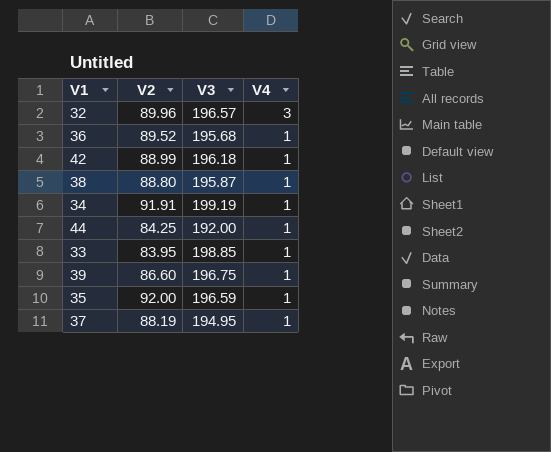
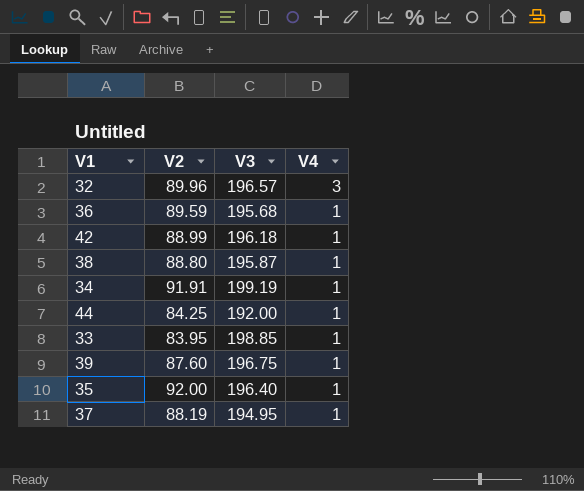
36 | V2: 89.52 -> 89.59
39 | V2: 86.60 -> 87.60
35 | V3: 196.59 -> 196.40

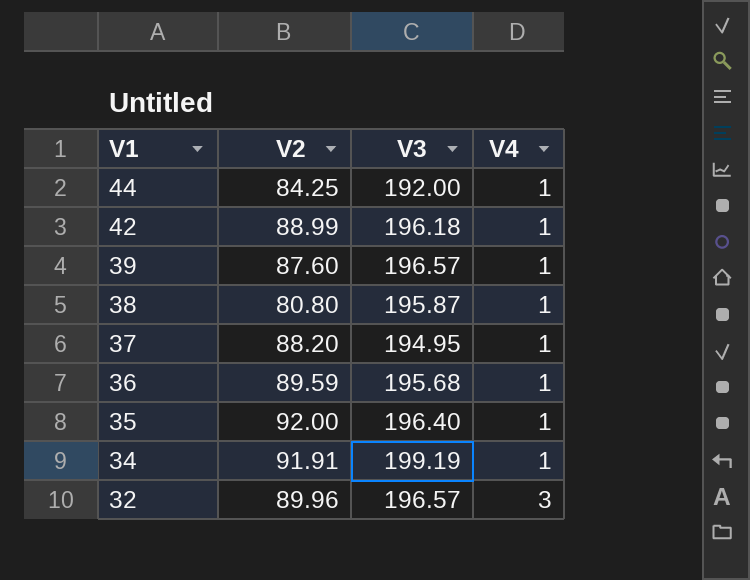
row order: V4 descending -> V1 descending
row 33: 83.95 | 198.85 | 1 -> none
39 | V3: 196.75 -> 196.57
38 | V2: 88.80 -> 80.80
37 | V2: 88.19 -> 88.20

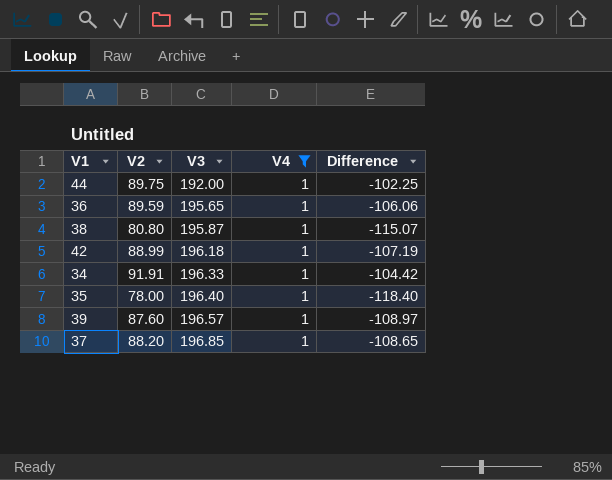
filter: none -> V4 = 1
row order: V1 descending -> V3 ascending
column Difference | formula: none -> [V2] - [V3]
44 | V2: 84.25 -> 89.75
36 | V3: 195.68 -> 195.65
34 | V3: 199.19 -> 196.33
35 | V2: 92.00 -> 78.00
37 | V3: 194.95 -> 196.85

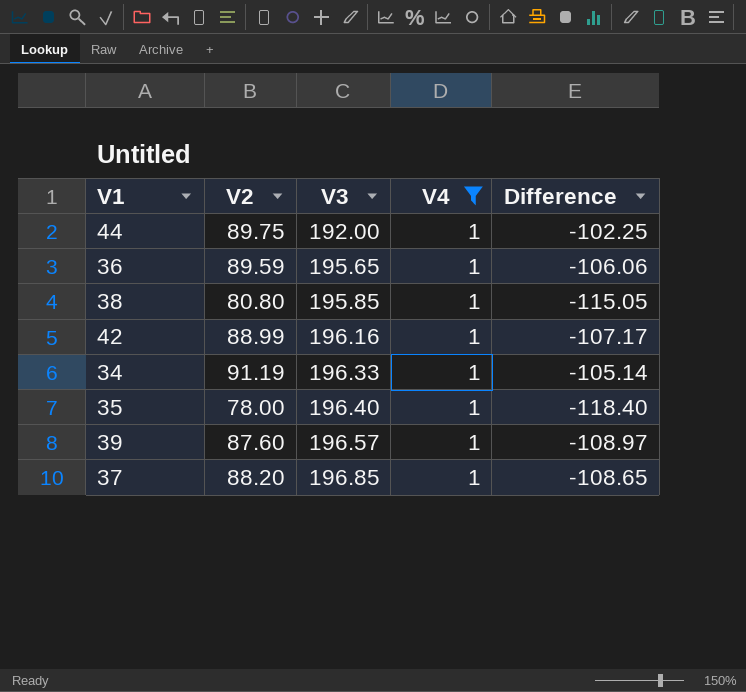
38 | V3: 195.87 -> 195.85
38 | Difference: -115.07 -> -115.05
42 | V3: 196.18 -> 196.16
42 | Difference: -107.19 -> -107.17
34 | V2: 91.91 -> 91.19
34 | Difference: -104.42 -> -105.14

